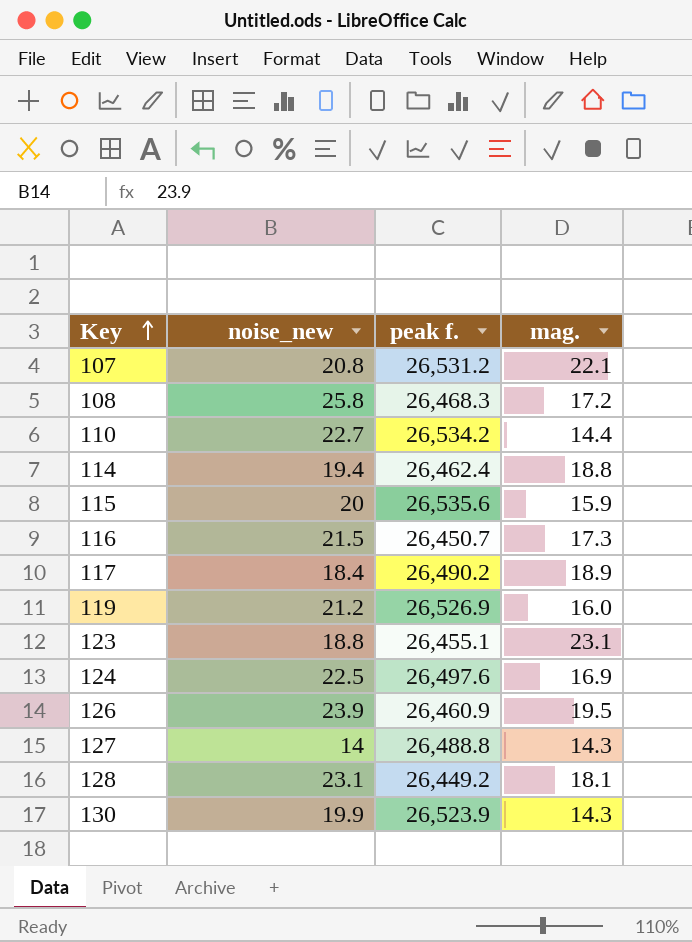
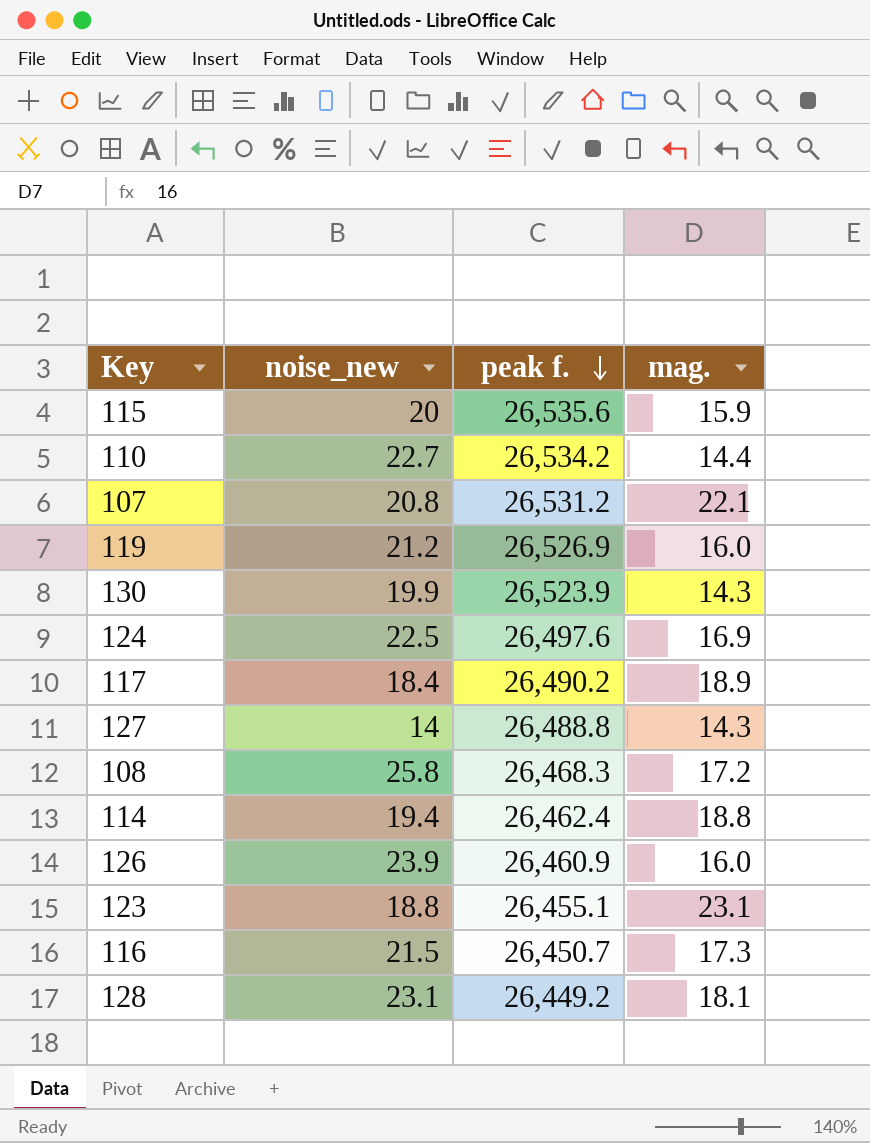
row order: Key ascending -> peak f. descending
126 | mag.: 19.5 -> 16.0

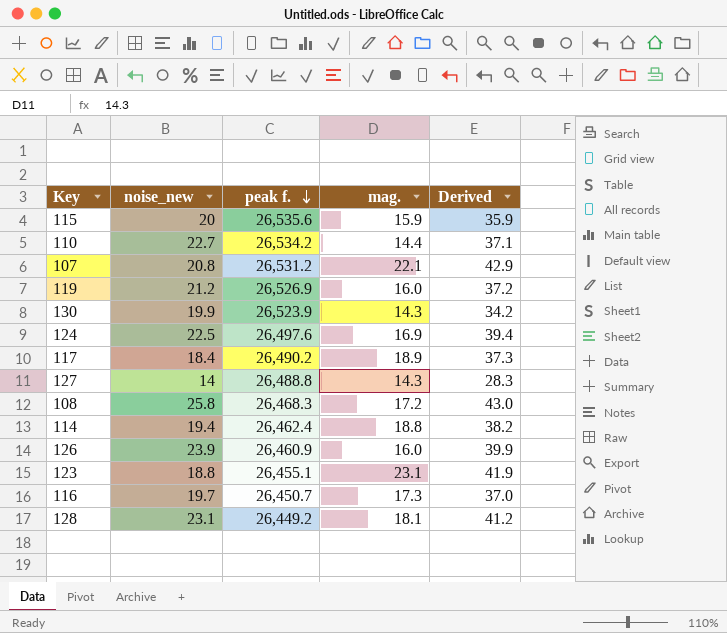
column Derived | formula: none -> [noise_new] + [mag.]
116 | noise_new: 21.5 -> 19.7

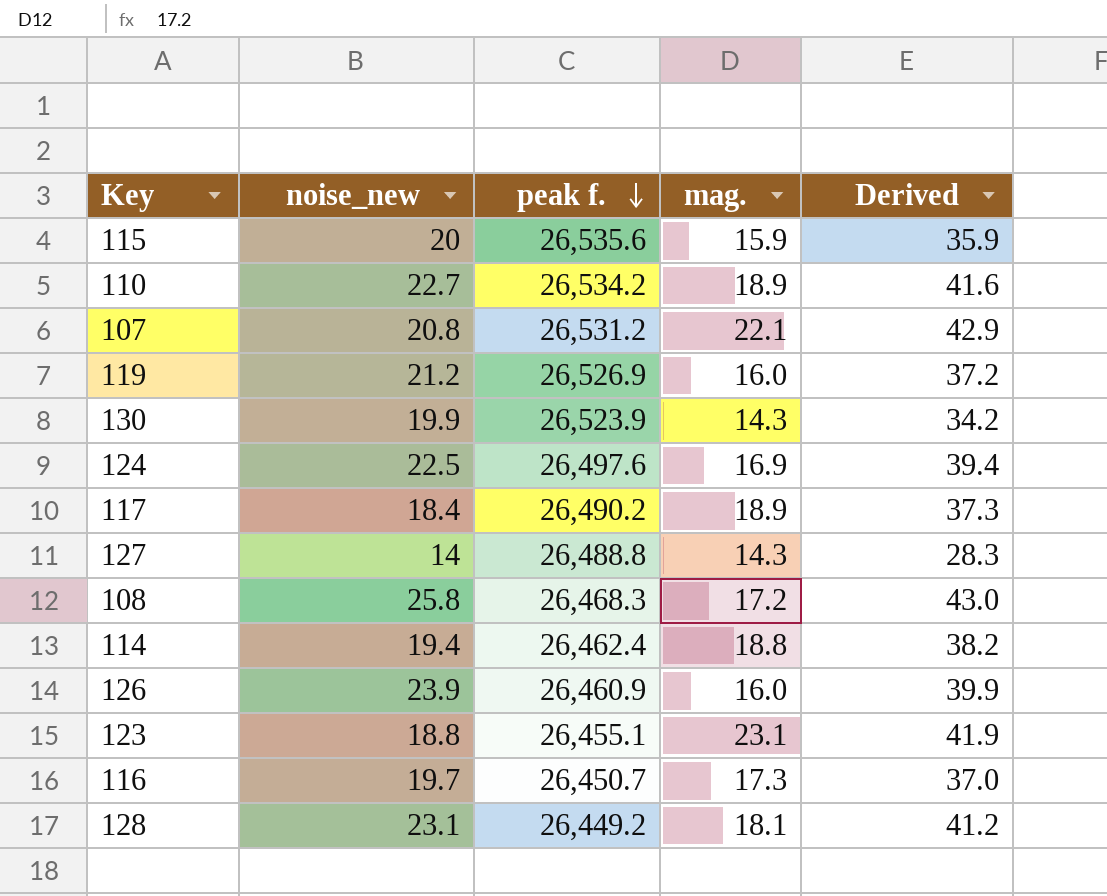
110 | mag.: 14.4 -> 18.9
110 | Derived: 37.1 -> 41.6

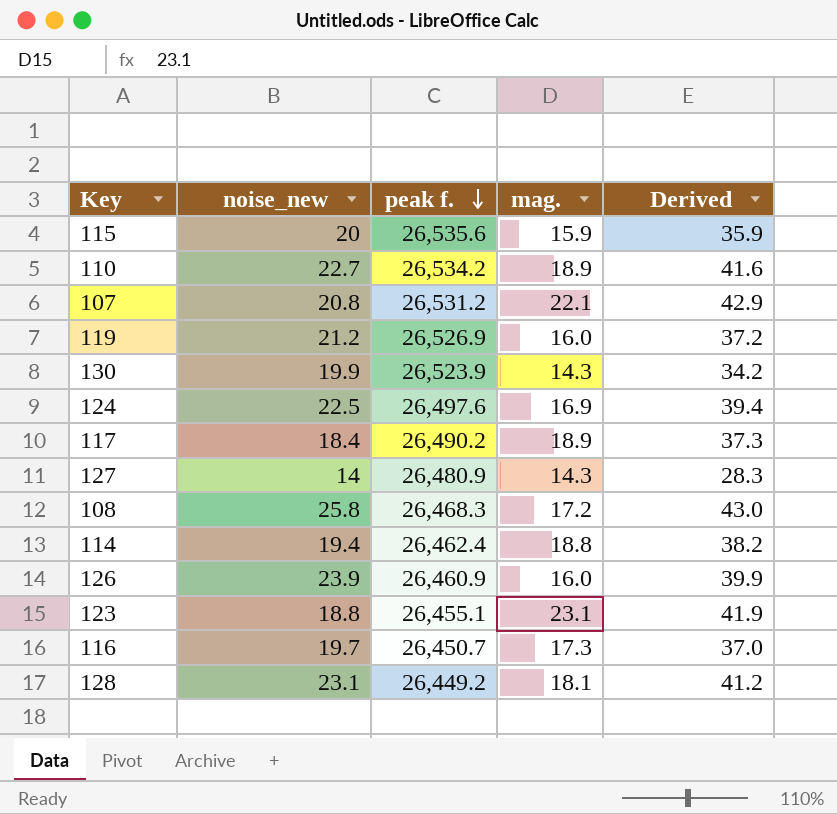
127 | peak f.: 26,488.8 -> 26,480.9

